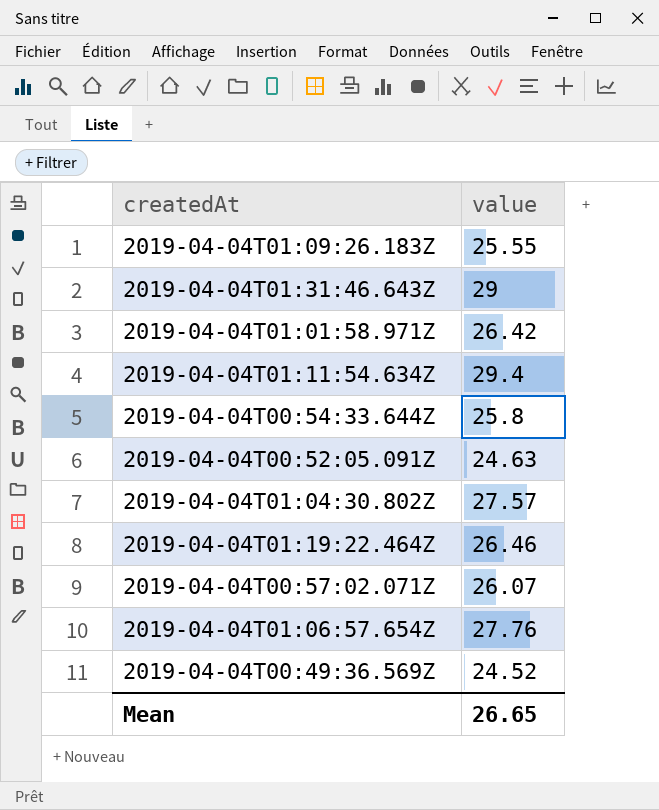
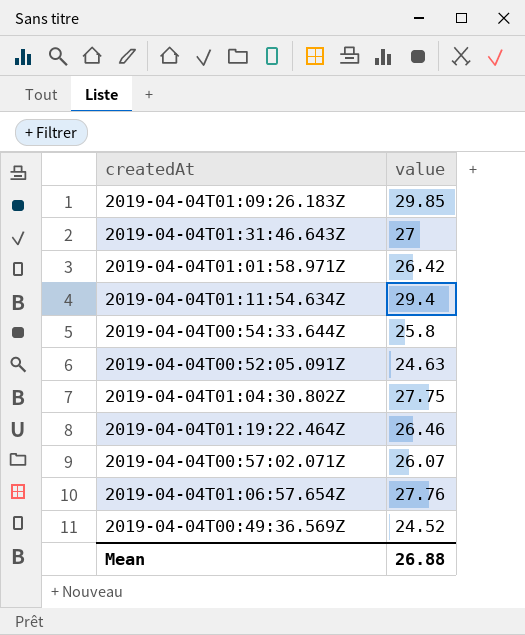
2019-04-04T01:09:26.183Z | value: 25.55 -> 29.85
2019-04-04T01:31:46.643Z | value: 29 -> 27
2019-04-04T01:04:30.802Z | value: 27.57 -> 27.75
Mean | value: 26.65 -> 26.88

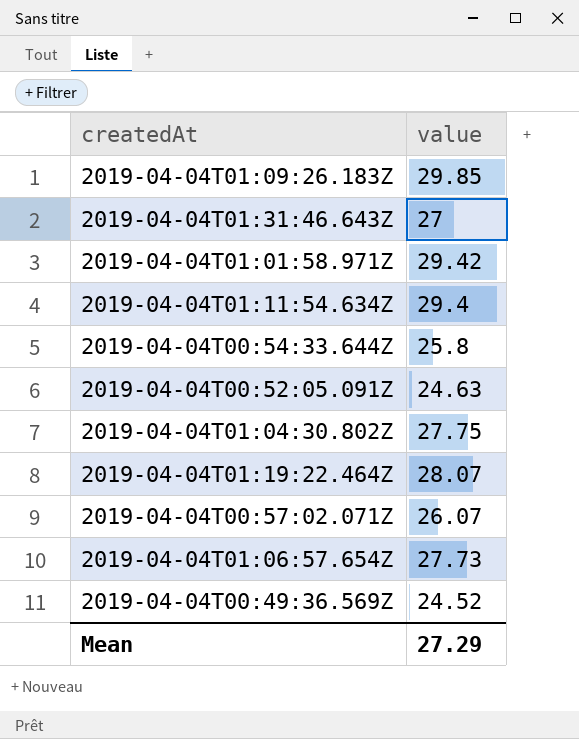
2019-04-04T01:01:58.971Z | value: 26.42 -> 29.42
2019-04-04T01:19:22.464Z | value: 26.46 -> 28.07
2019-04-04T01:06:57.654Z | value: 27.76 -> 27.73
Mean | value: 26.88 -> 27.29

